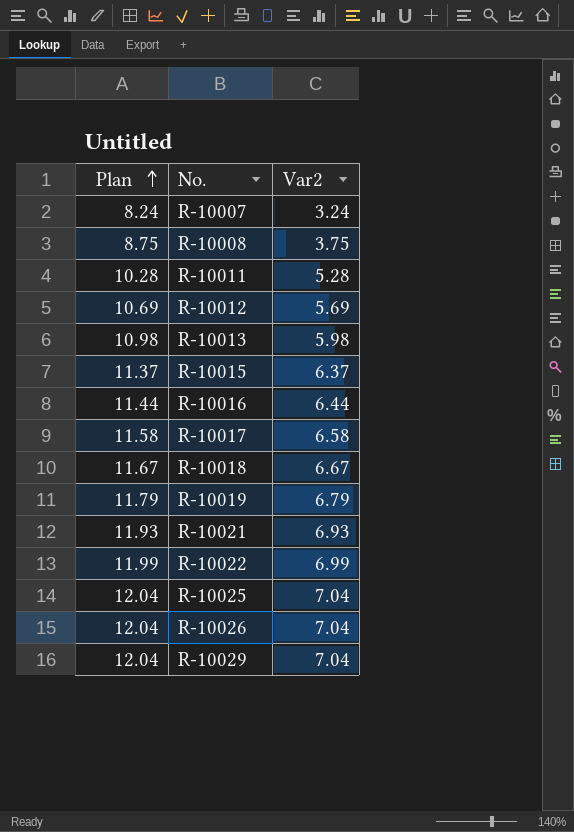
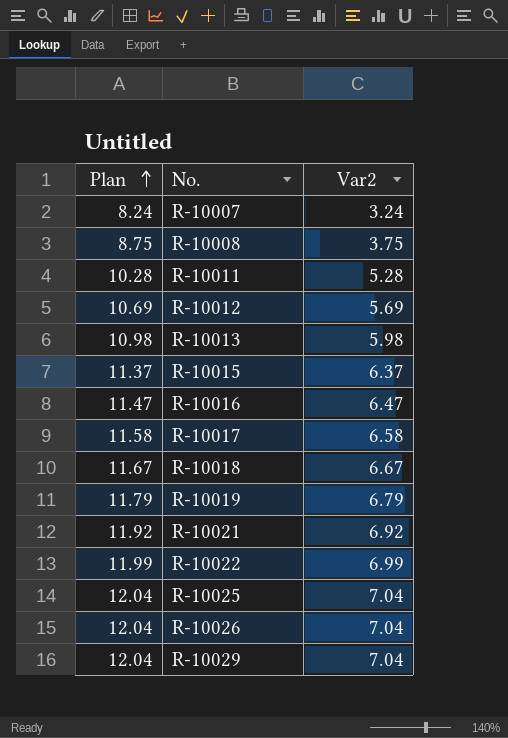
R-10016 | Plan: 11.44 -> 11.47
R-10016 | Var2: 6.44 -> 6.47
R-10021 | Plan: 11.93 -> 11.92
R-10021 | Var2: 6.93 -> 6.92

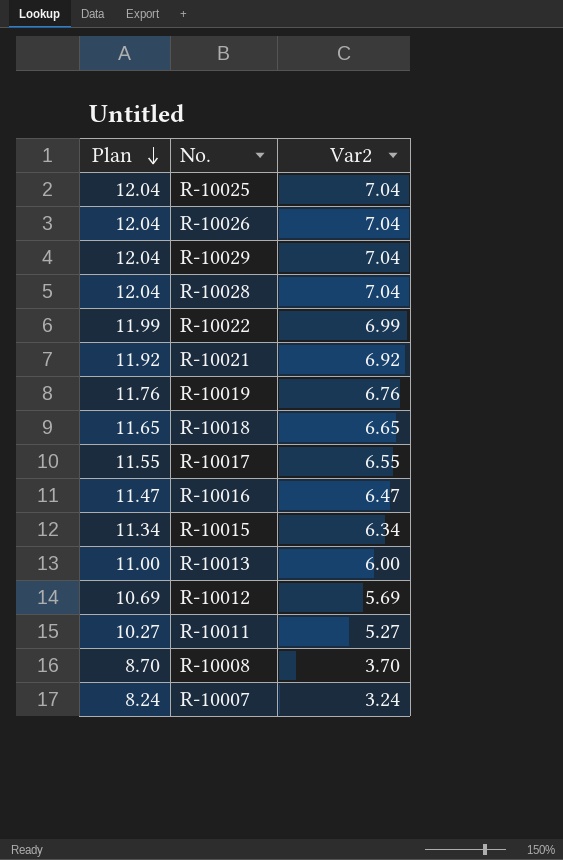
row order: Plan ascending -> Plan descending
row R-10028: none -> 12.04 | 7.04
R-10019 | Plan: 11.79 -> 11.76
R-10019 | Var2: 6.79 -> 6.76
R-10018 | Plan: 11.67 -> 11.65
R-10018 | Var2: 6.67 -> 6.65
R-10017 | Plan: 11.58 -> 11.55
R-10017 | Var2: 6.58 -> 6.55
R-10015 | Plan: 11.37 -> 11.34
R-10015 | Var2: 6.37 -> 6.34
R-10013 | Plan: 10.98 -> 11.00
R-10013 | Var2: 5.98 -> 6.00
R-10011 | Plan: 10.28 -> 10.27
R-10011 | Var2: 5.28 -> 5.27
R-10008 | Plan: 8.75 -> 8.70
R-10008 | Var2: 3.75 -> 3.70

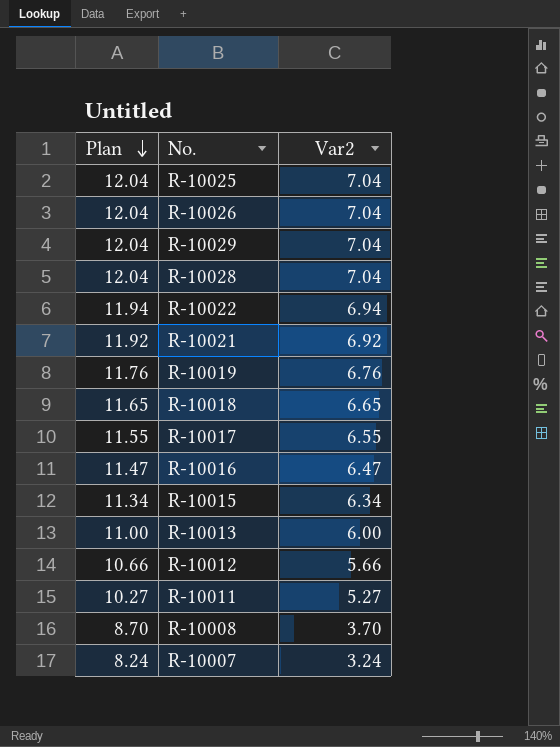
R-10022 | Plan: 11.99 -> 11.94
R-10022 | Var2: 6.99 -> 6.94
R-10012 | Plan: 10.69 -> 10.66
R-10012 | Var2: 5.69 -> 5.66

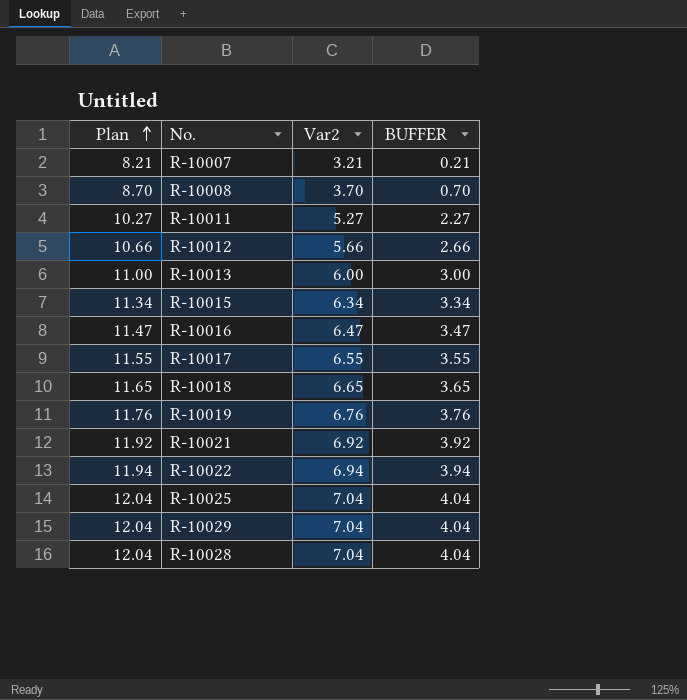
row order: Plan descending -> Plan ascending
column BUFFER | formula: none -> [Var2] - 3
row R-10026: 12.04 | 7.04 -> none
R-10007 | Plan: 8.24 -> 8.21
R-10007 | Var2: 3.24 -> 3.21

